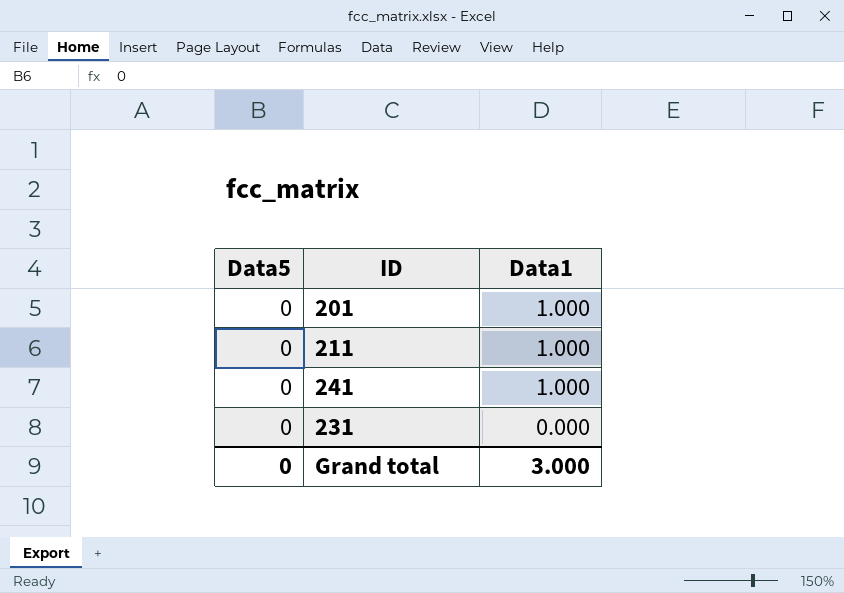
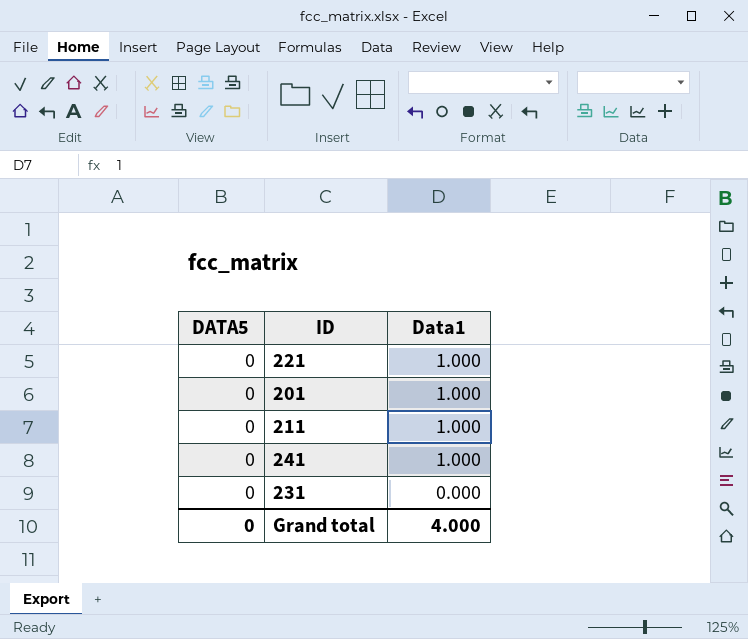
column name: Data5 -> DATA5
row 221: none -> 0 | 1.000
Grand total | Data1: 3.000 -> 4.000

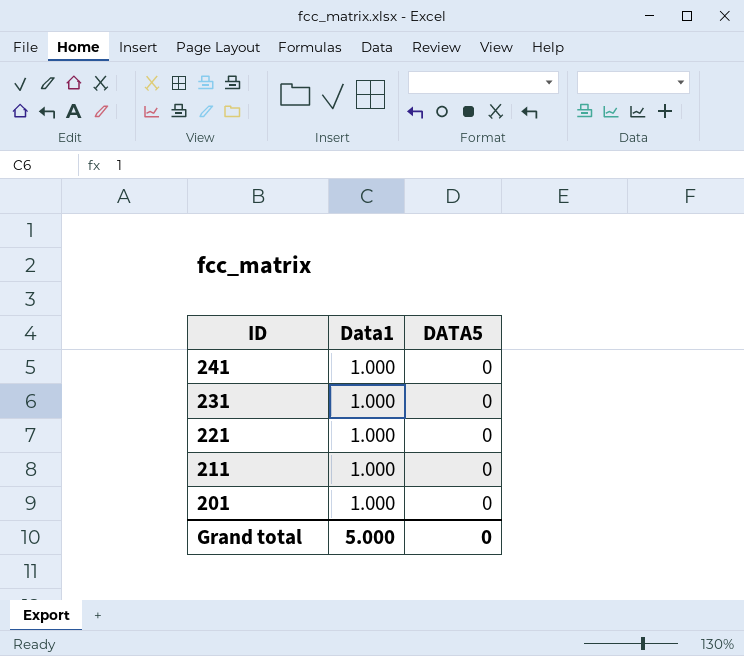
row order: Data1 descending -> ID descending
column DATA5 | position: 1 -> 3
231 | Data1: 0.000 -> 1.000
Grand total | Data1: 4.000 -> 5.000

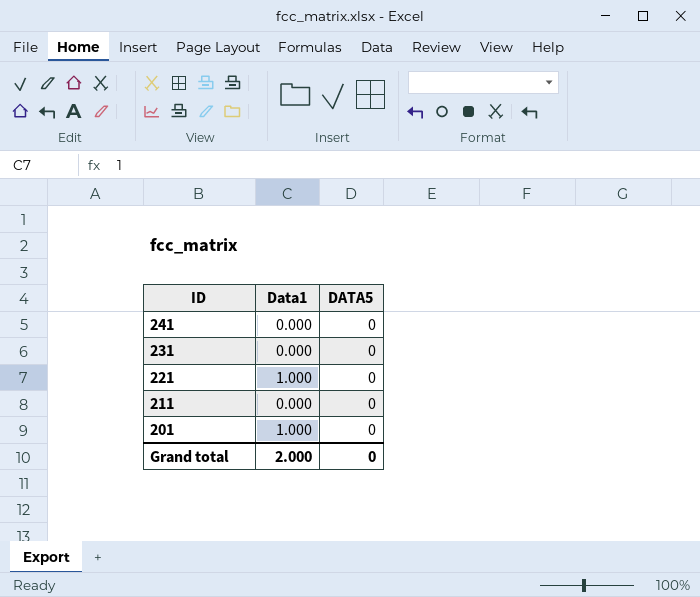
241 | Data1: 1.000 -> 0.000
231 | Data1: 1.000 -> 0.000
211 | Data1: 1.000 -> 0.000
Grand total | Data1: 5.000 -> 2.000

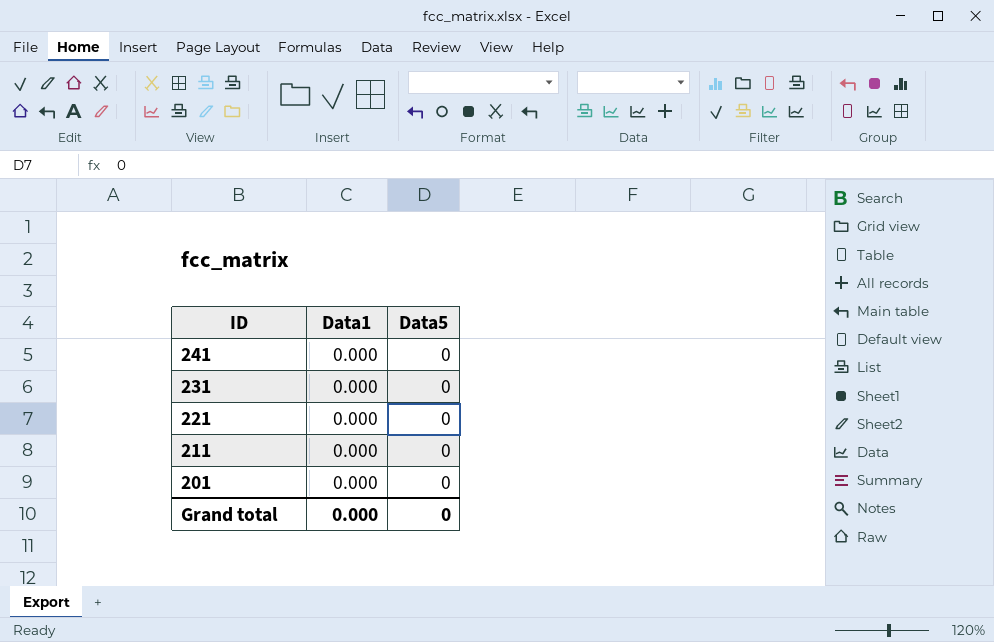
column name: DATA5 -> Data5
221 | Data1: 1.000 -> 0.000
201 | Data1: 1.000 -> 0.000
Grand total | Data1: 2.000 -> 0.000

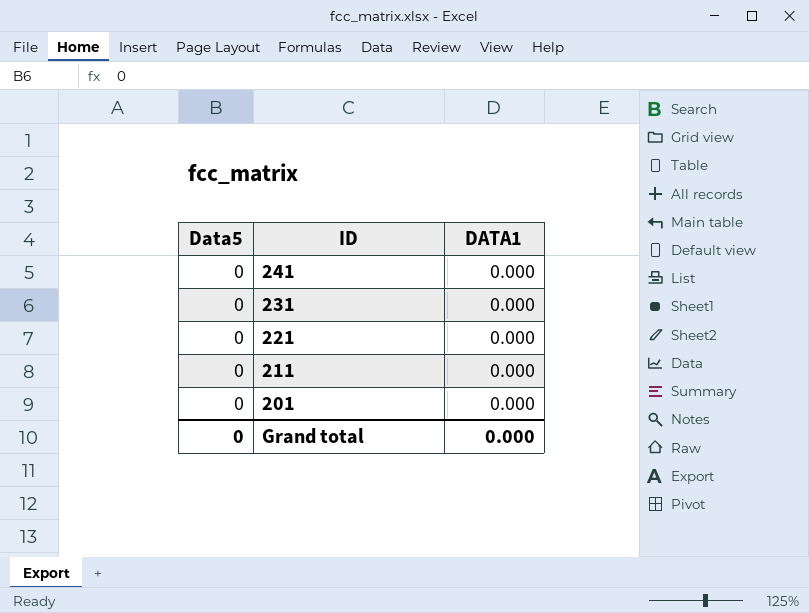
column Data5 | position: 3 -> 1
column name: Data1 -> DATA1

